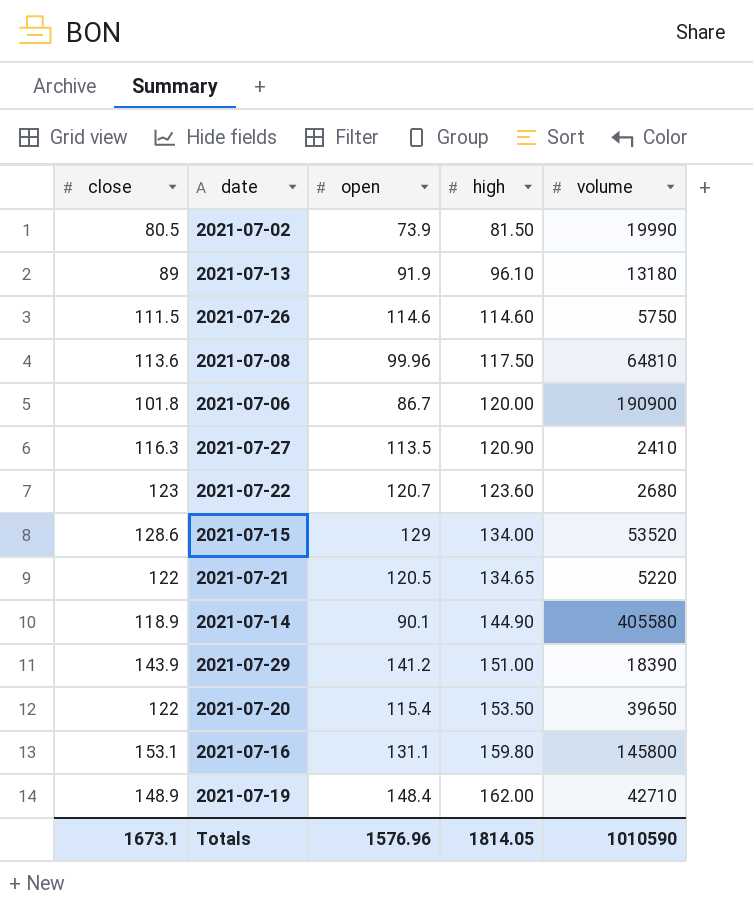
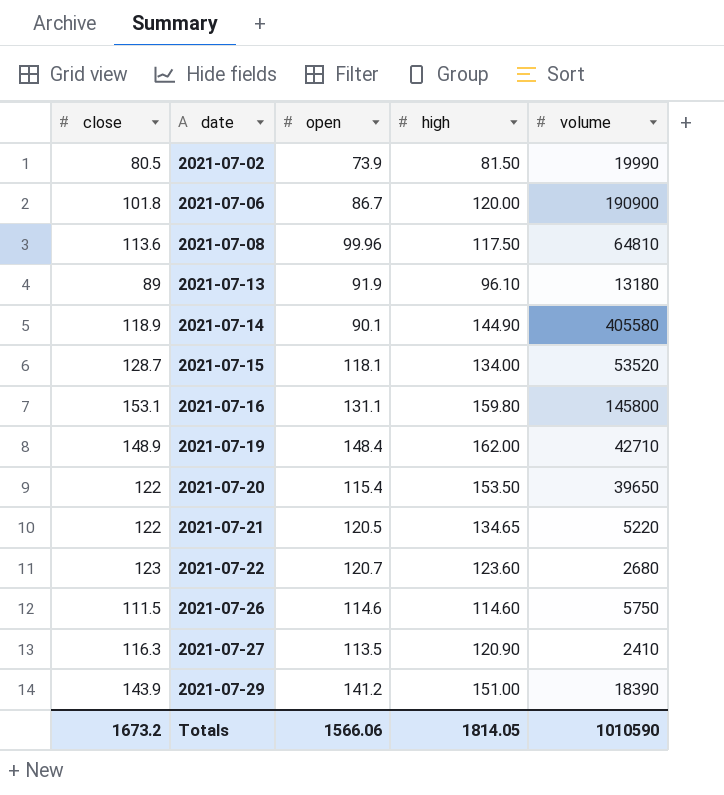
row order: high ascending -> date ascending
2021-07-15 | close: 128.6 -> 128.7
2021-07-15 | open: 129 -> 118.1
Totals | close: 1673.1 -> 1673.2
Totals | open: 1576.96 -> 1566.06

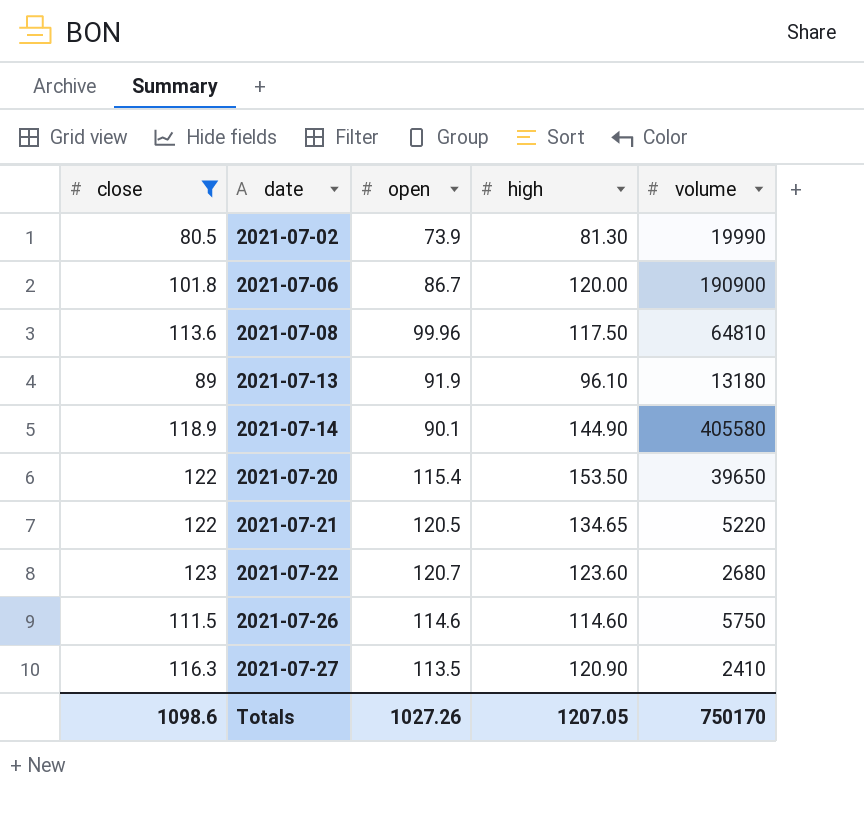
filter: none -> close <= 123
2021-07-02 | high: 81.50 -> 81.30
Totals | close: 1673.2 -> 1098.6
Totals | open: 1566.06 -> 1027.26
Totals | high: 1814.05 -> 1207.05
Totals | volume: 1010590 -> 750170

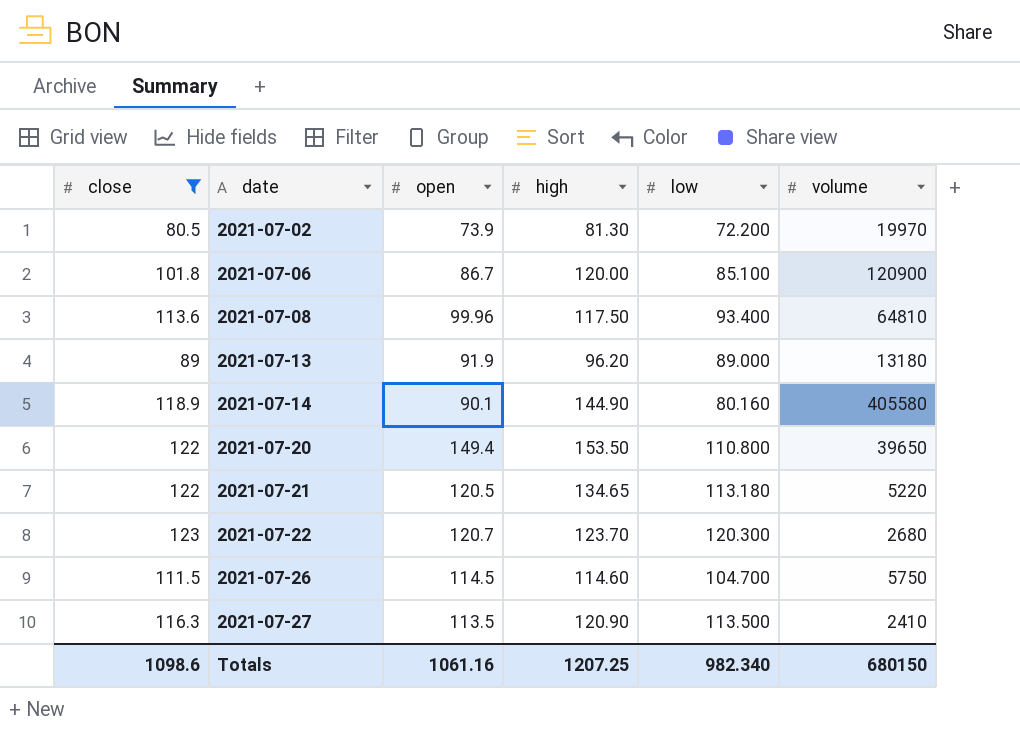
column low | position: none -> 5
2021-07-02 | volume: 19990 -> 19970
2021-07-06 | volume: 190900 -> 120900
2021-07-13 | high: 96.10 -> 96.20
2021-07-20 | open: 115.4 -> 149.4
2021-07-22 | high: 123.60 -> 123.70
2021-07-26 | open: 114.6 -> 114.5
Totals | open: 1027.26 -> 1061.16
Totals | high: 1207.05 -> 1207.25
Totals | volume: 750170 -> 680150

